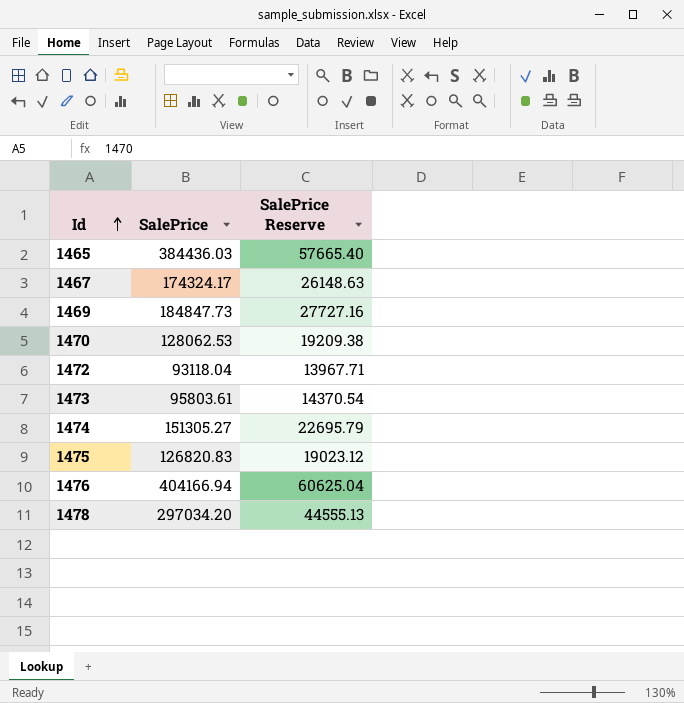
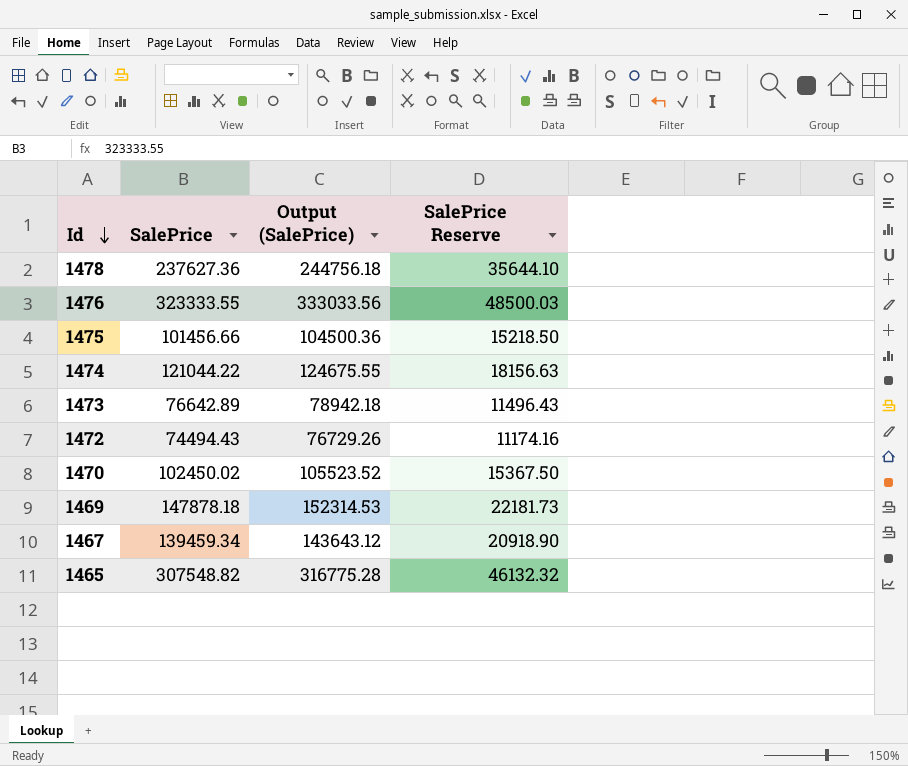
row order: Id ascending -> Id descending
column Output (SalePrice) | formula: none -> [SalePrice] * 1.03
1478 | SalePrice: 297034.20 -> 237627.36
1478 | SalePrice Reserve: 44555.13 -> 35644.10
1476 | SalePrice: 404166.94 -> 323333.55
1476 | SalePrice Reserve: 60625.04 -> 48500.03
1475 | SalePrice: 126820.83 -> 101456.66
1475 | SalePrice Reserve: 19023.12 -> 15218.50
1474 | SalePrice: 151305.27 -> 121044.22
1474 | SalePrice Reserve: 22695.79 -> 18156.63
1473 | SalePrice: 95803.61 -> 76642.89
1473 | SalePrice Reserve: 14370.54 -> 11496.43
1472 | SalePrice: 93118.04 -> 74494.43
1472 | SalePrice Reserve: 13967.71 -> 11174.16
1470 | SalePrice: 128062.53 -> 102450.02
1470 | SalePrice Reserve: 19209.38 -> 15367.50
1469 | SalePrice: 184847.73 -> 147878.18
1469 | SalePrice Reserve: 27727.16 -> 22181.73
1467 | SalePrice: 174324.17 -> 139459.34
1467 | SalePrice Reserve: 26148.63 -> 20918.90
1465 | SalePrice: 384436.03 -> 307548.82
1465 | SalePrice Reserve: 57665.40 -> 46132.32

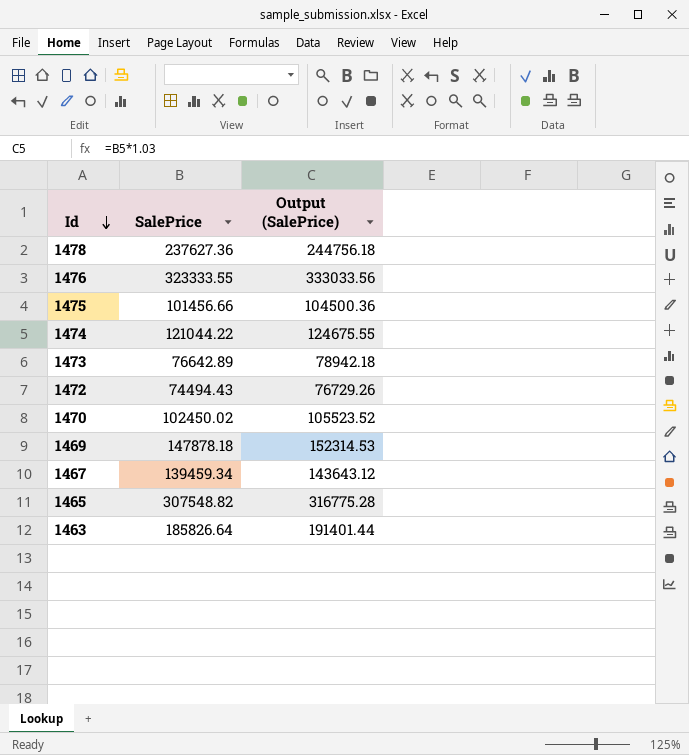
column SalePrice Reserve | formula: [SalePrice] * 0.15 -> none
row 1463: none -> 185826.64 | 191401.44

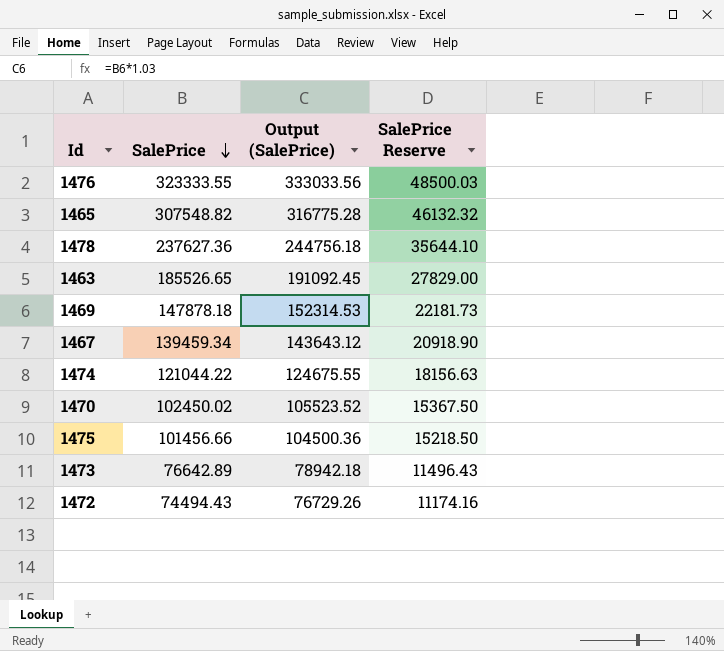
row order: Id descending -> SalePrice descending
column SalePrice Reserve | formula: none -> [SalePrice] * 0.15
1463 | SalePrice: 185826.64 -> 185526.65
1463 | Output (SalePrice): 191401.44 -> 191092.45

